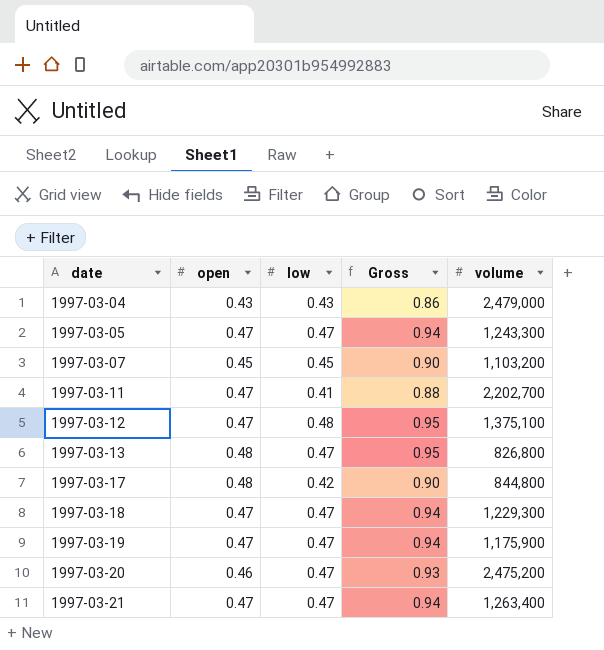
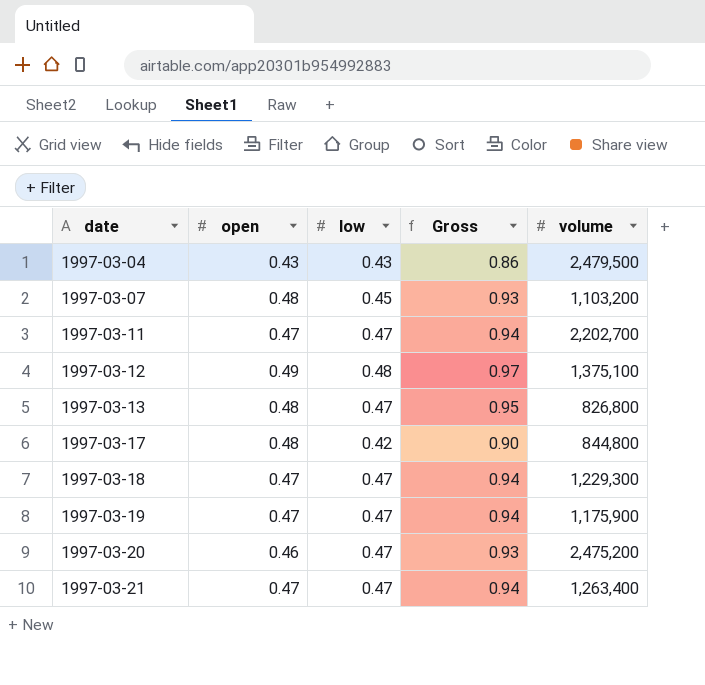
row 1997-03-05: 0.47 | 0.47 | 0.94 | 1,243,300 -> none
1997-03-04 | volume: 2,479,000 -> 2,479,500
1997-03-07 | open: 0.45 -> 0.48
1997-03-07 | Gross: 0.90 -> 0.93
1997-03-11 | low: 0.41 -> 0.47
1997-03-11 | Gross: 0.88 -> 0.94
1997-03-12 | open: 0.47 -> 0.49
1997-03-12 | Gross: 0.95 -> 0.97

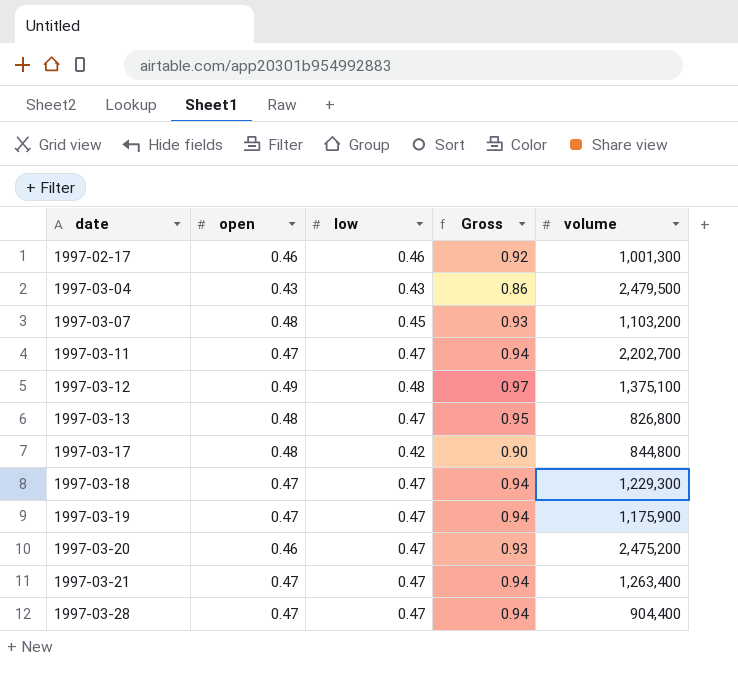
row 1997-02-17: none -> 0.46 | 0.46 | 0.92 | 1,001,300
row 1997-03-28: none -> 0.47 | 0.47 | 0.94 | 904,400

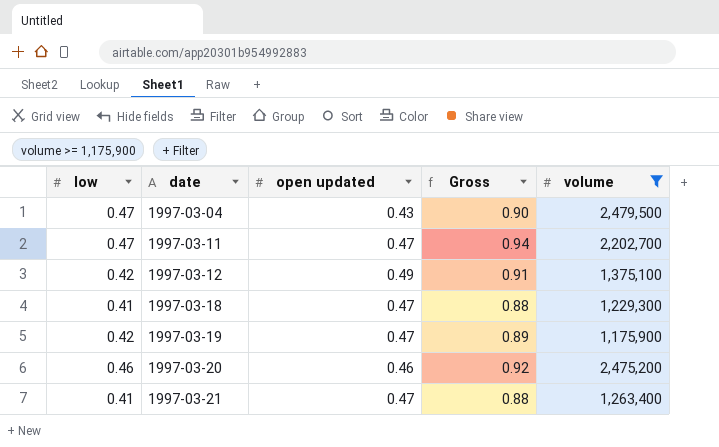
filter: none -> volume >= 1,175,900
column low | position: 3 -> 1
column name: open -> open updated
1997-03-04 | low: 0.43 -> 0.47
1997-03-04 | Gross: 0.86 -> 0.90
1997-03-12 | low: 0.48 -> 0.42
1997-03-12 | Gross: 0.97 -> 0.91
1997-03-18 | low: 0.47 -> 0.41
1997-03-18 | Gross: 0.94 -> 0.88
1997-03-19 | low: 0.47 -> 0.42
1997-03-19 | Gross: 0.94 -> 0.89
1997-03-20 | low: 0.47 -> 0.46
1997-03-20 | Gross: 0.93 -> 0.92
1997-03-21 | low: 0.47 -> 0.41
1997-03-21 | Gross: 0.94 -> 0.88

